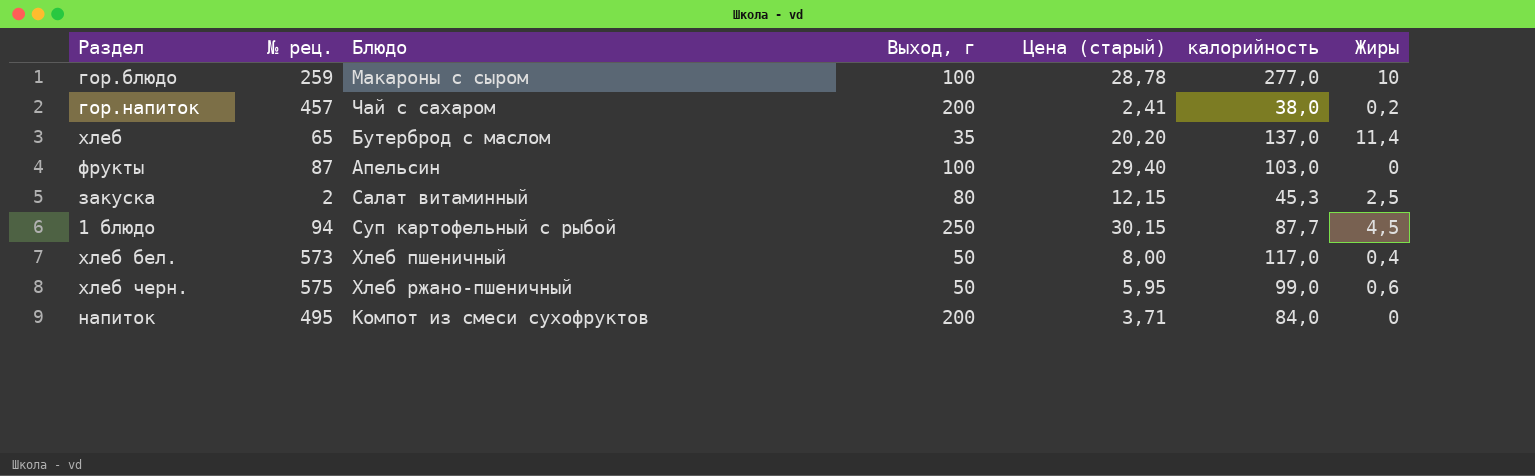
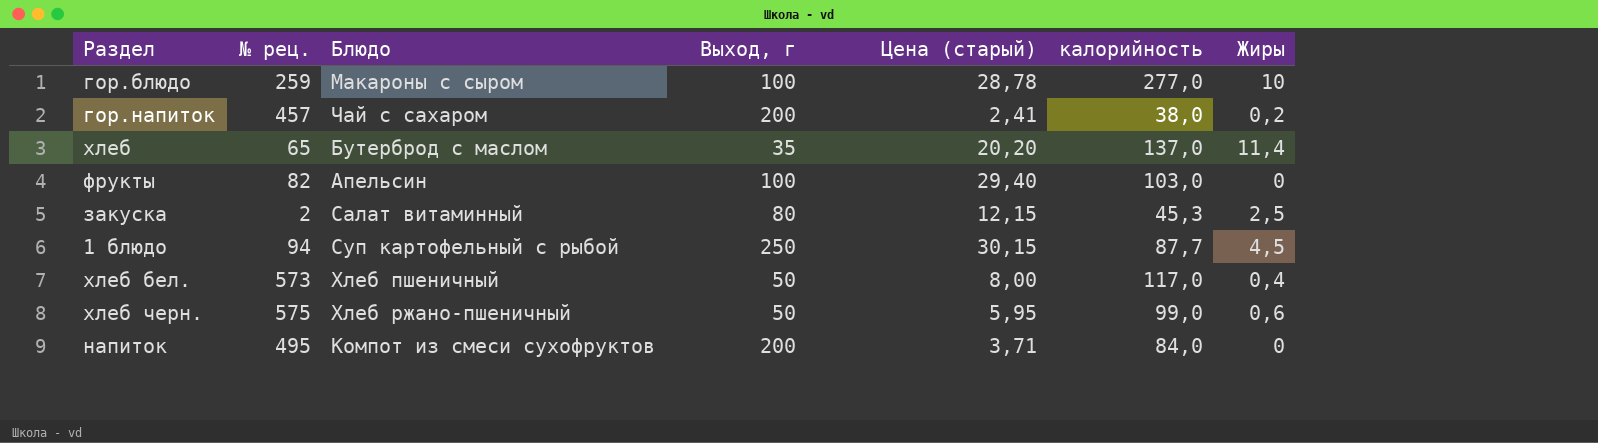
фрукты | № рец.: 87 -> 82

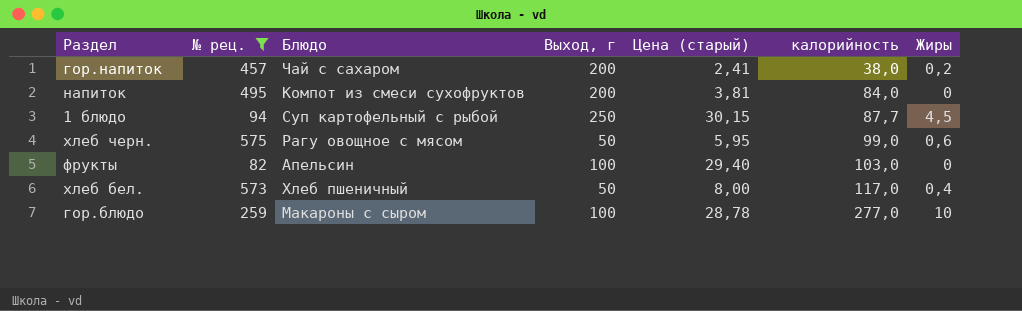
filter: none -> № рец. >= 82
row order: none -> калорийность ascending
напиток | Цена (старый): 3,71 -> 3,81
хлеб черн. | Блюдо: Хлеб ржано-пшеничный -> Рагу овощное с мясом

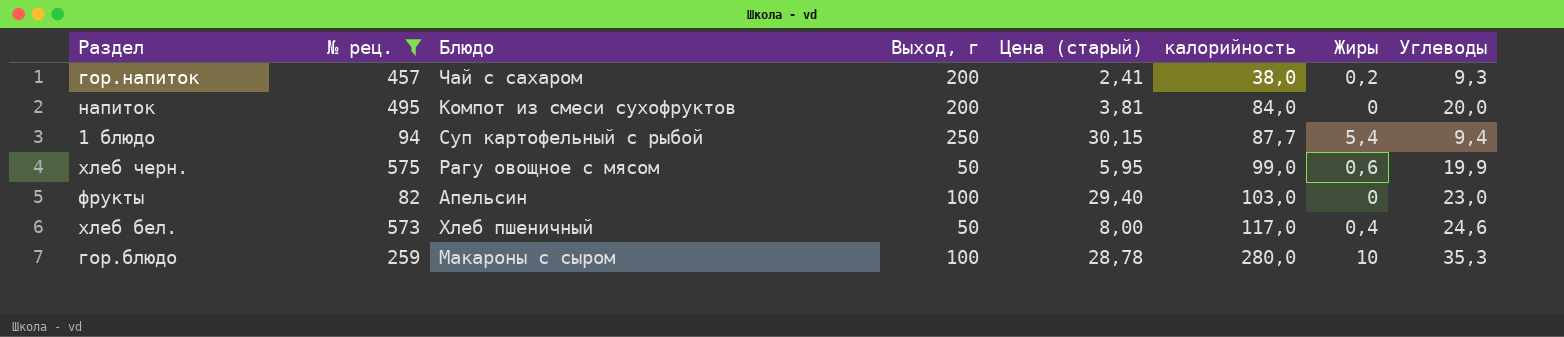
column Углеводы | position: none -> 8
1 блюдо | Жиры: 4,5 -> 5,4
гор.блюдо | калорийность: 277,0 -> 280,0

